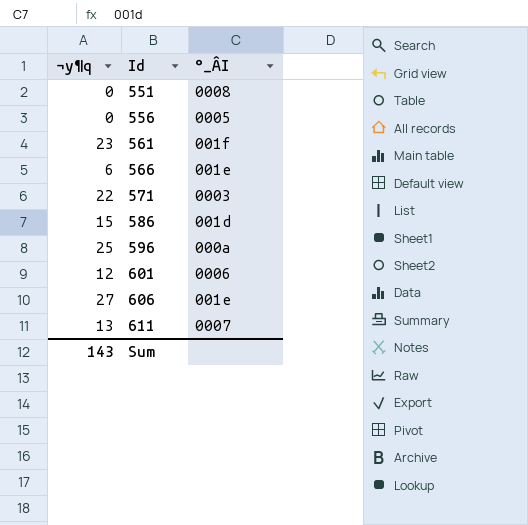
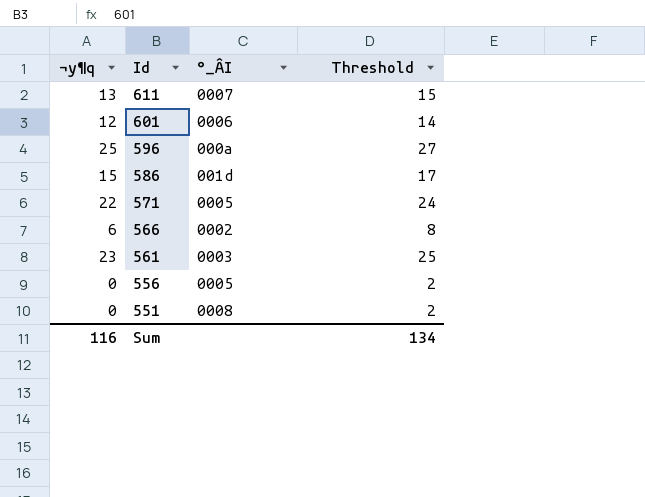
row order: Id ascending -> Id descending
column Threshold | formula: none -> [¬y¶q] + 2
row 606: 27 | 001e -> none
571 | °_ÂI: 0003 -> 0005
566 | °_ÂI: 001e -> 0002
561 | °_ÂI: 001f -> 0003
Sum | ¬y¶q: 143 -> 116

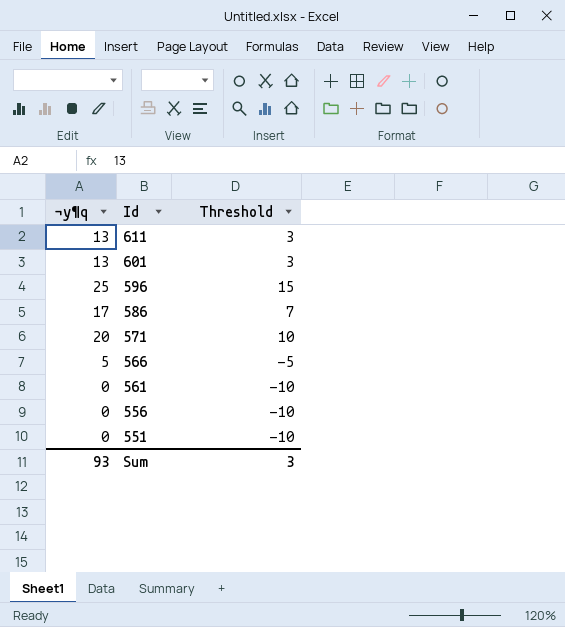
column °_ÂI | position: 3 -> none
column Threshold | formula: [¬y¶q] + 2 -> [¬y¶q] - 10
601 | ¬y¶q: 12 -> 13
586 | ¬y¶q: 15 -> 17
571 | ¬y¶q: 22 -> 20
566 | ¬y¶q: 6 -> 5
561 | ¬y¶q: 23 -> 0
Sum | ¬y¶q: 116 -> 93
Sum | Threshold: 134 -> 3

